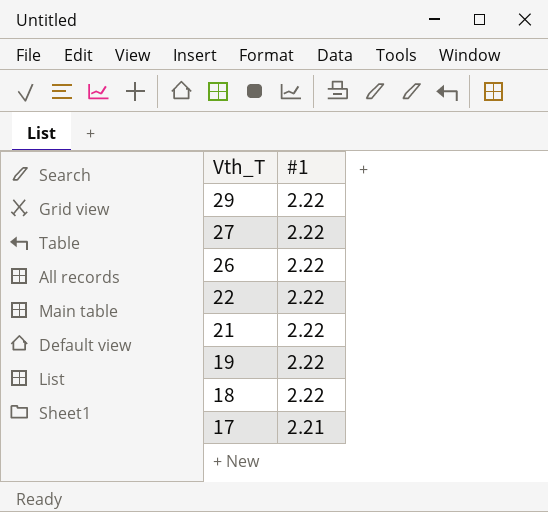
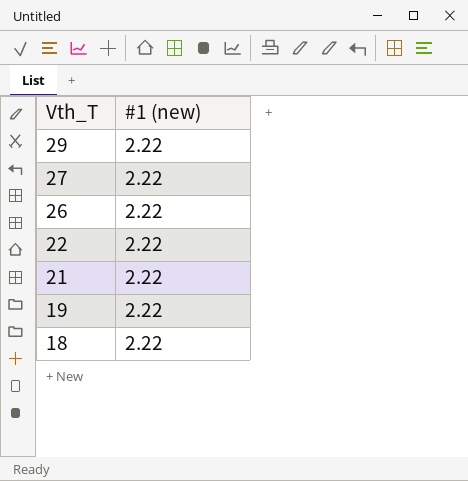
column name: #1 -> #1 (new)
row 17: 2.21 -> none

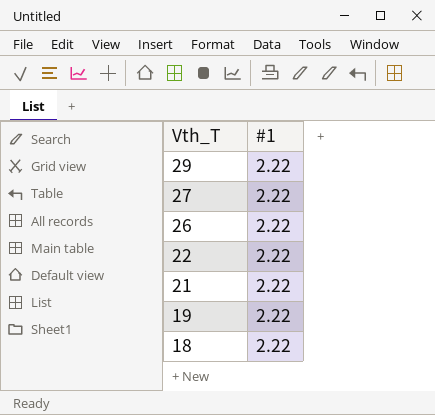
column name: #1 (new) -> #1

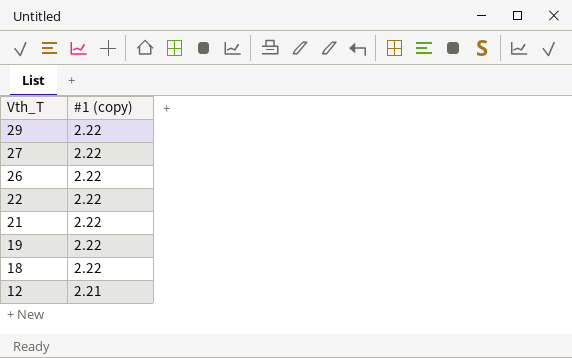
column name: #1 -> #1 (copy)
row 12: none -> 2.21

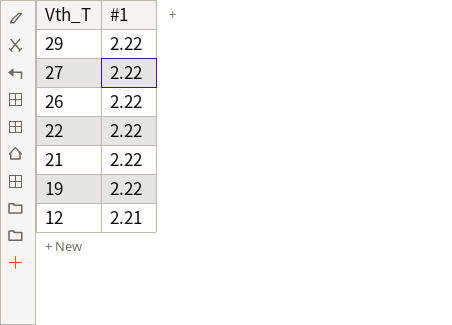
column name: #1 (copy) -> #1
row 18: 2.22 -> none

